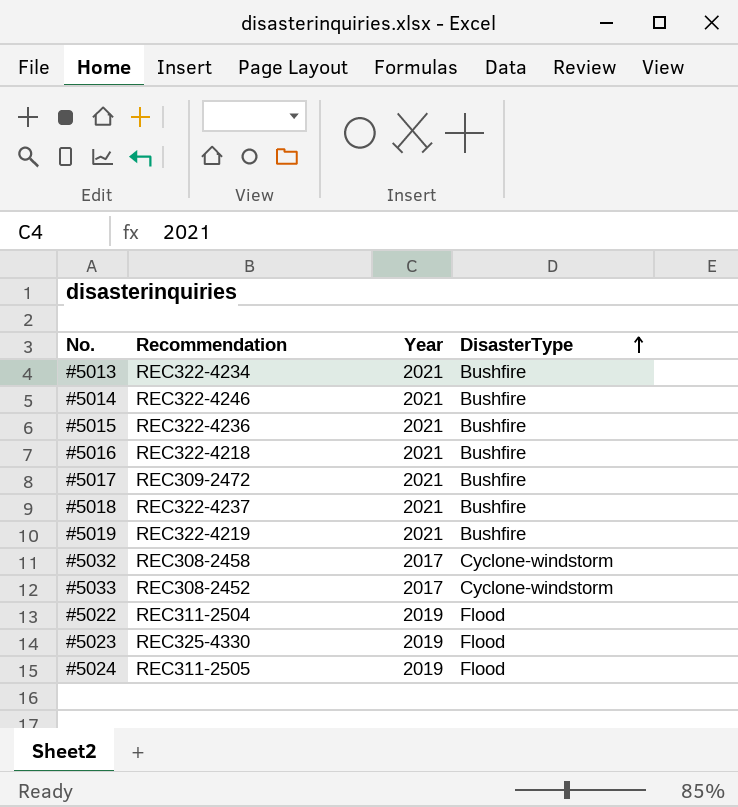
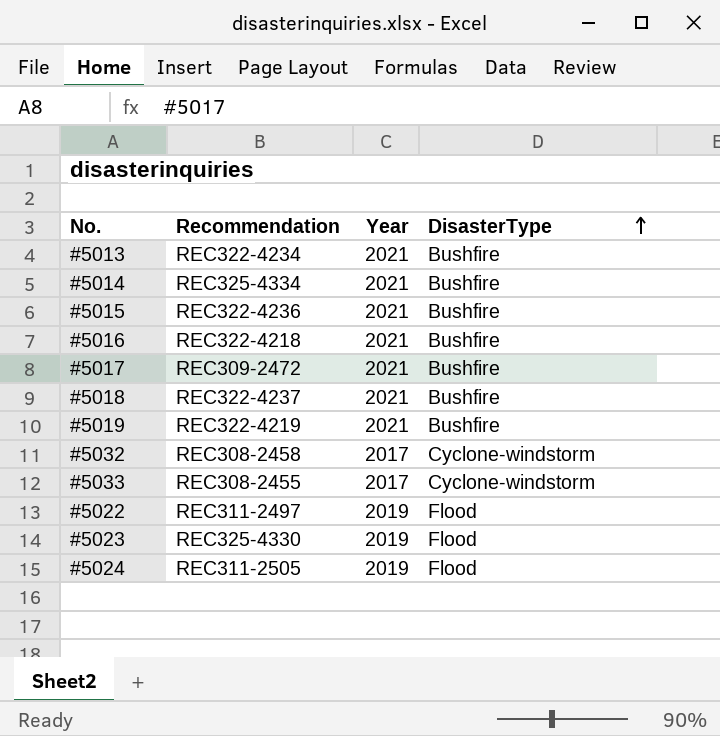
#5014 | Recommendation: REC322-4246 -> REC325-4334
#5033 | Recommendation: REC308-2452 -> REC308-2455
#5022 | Recommendation: REC311-2504 -> REC311-2497

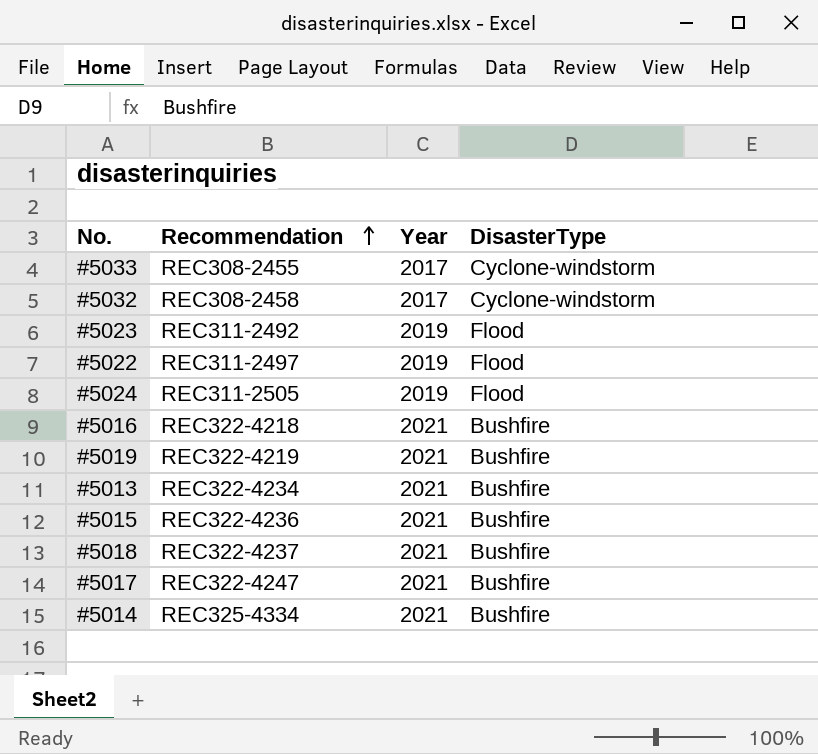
row order: DisasterType ascending -> Recommendation ascending
#5023 | Recommendation: REC325-4330 -> REC311-2492
#5017 | Recommendation: REC309-2472 -> REC322-4247

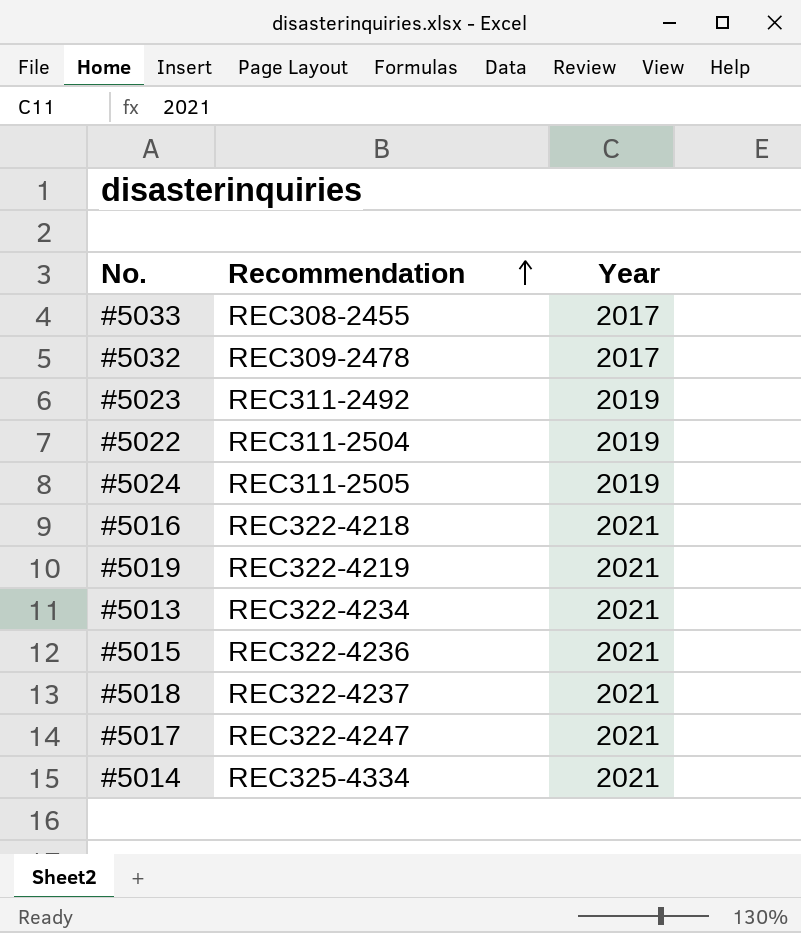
column DisasterType | position: 4 -> none
#5032 | Recommendation: REC308-2458 -> REC309-2478
#5022 | Recommendation: REC311-2497 -> REC311-2504

